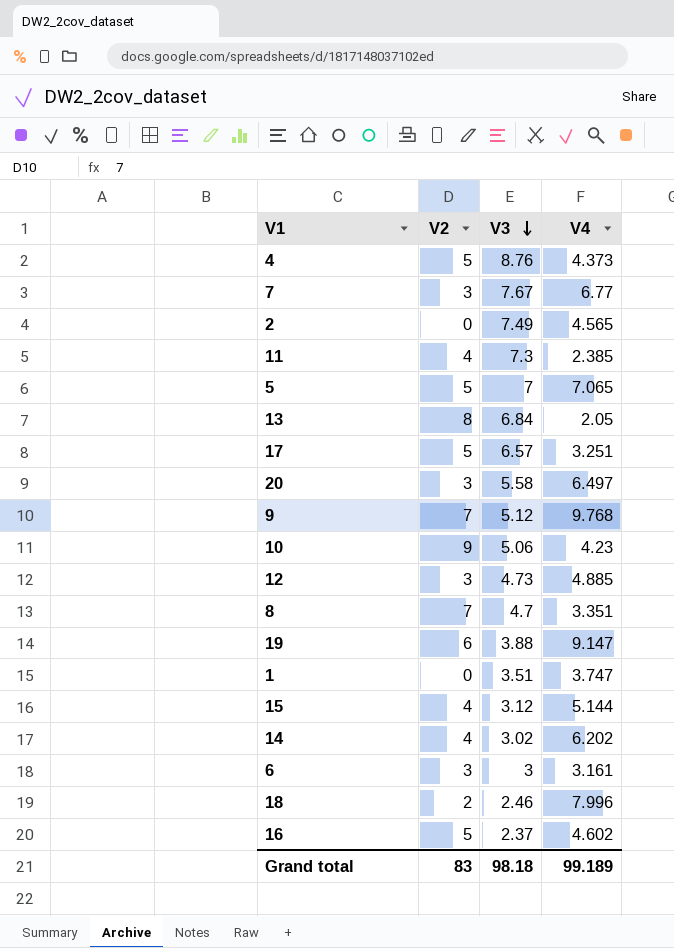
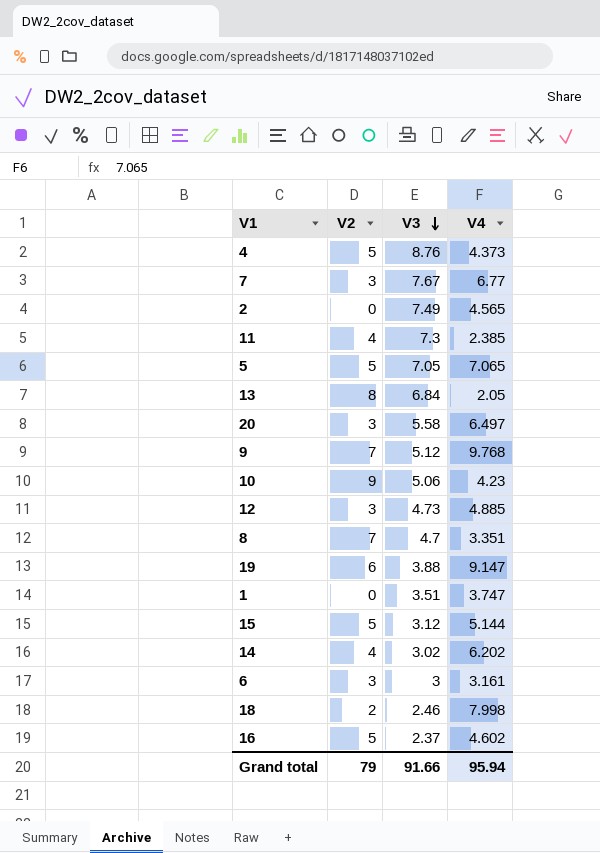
row 17: 5 | 6.57 | 3.251 -> none
5 | V3: 7 -> 7.05
15 | V2: 4 -> 5
18 | V4: 7.996 -> 7.998
Grand total | V2: 83 -> 79
Grand total | V3: 98.18 -> 91.66
Grand total | V4: 99.189 -> 95.94

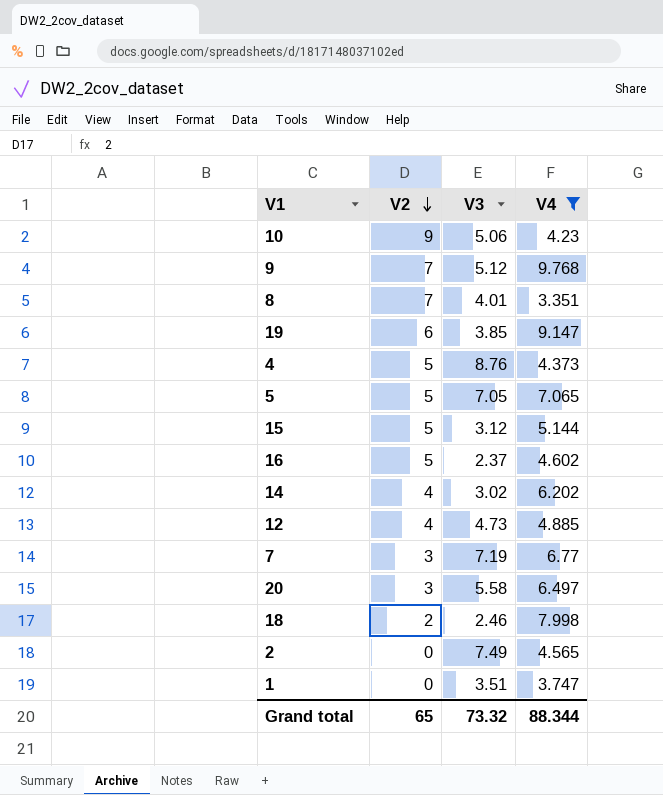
filter: none -> V4 >= 3.351
row order: V3 descending -> V2 descending
8 | V3: 4.7 -> 4.01
19 | V3: 3.88 -> 3.85
12 | V2: 3 -> 4
7 | V3: 7.67 -> 7.19
Grand total | V2: 79 -> 65
Grand total | V3: 91.66 -> 73.32
Grand total | V4: 95.94 -> 88.344

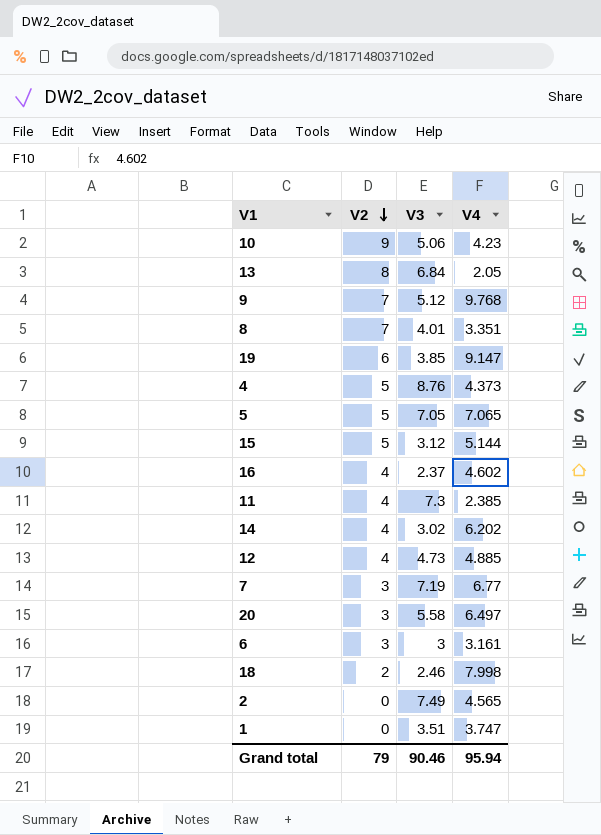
filter: V4 >= 3.351 -> none
16 | V2: 5 -> 4
Grand total | V2: 65 -> 79
Grand total | V3: 73.32 -> 90.46
Grand total | V4: 88.344 -> 95.94

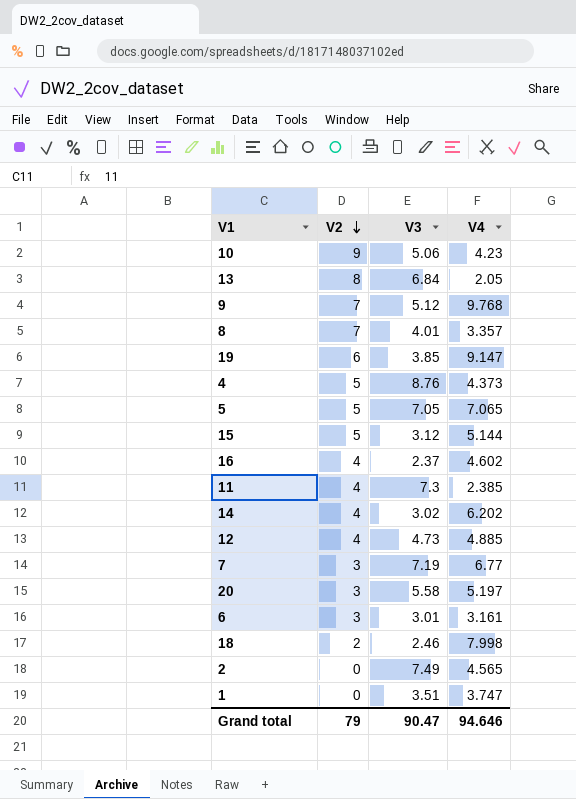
8 | V4: 3.351 -> 3.357
20 | V4: 6.497 -> 5.197
6 | V3: 3 -> 3.01
Grand total | V3: 90.46 -> 90.47
Grand total | V4: 95.94 -> 94.646

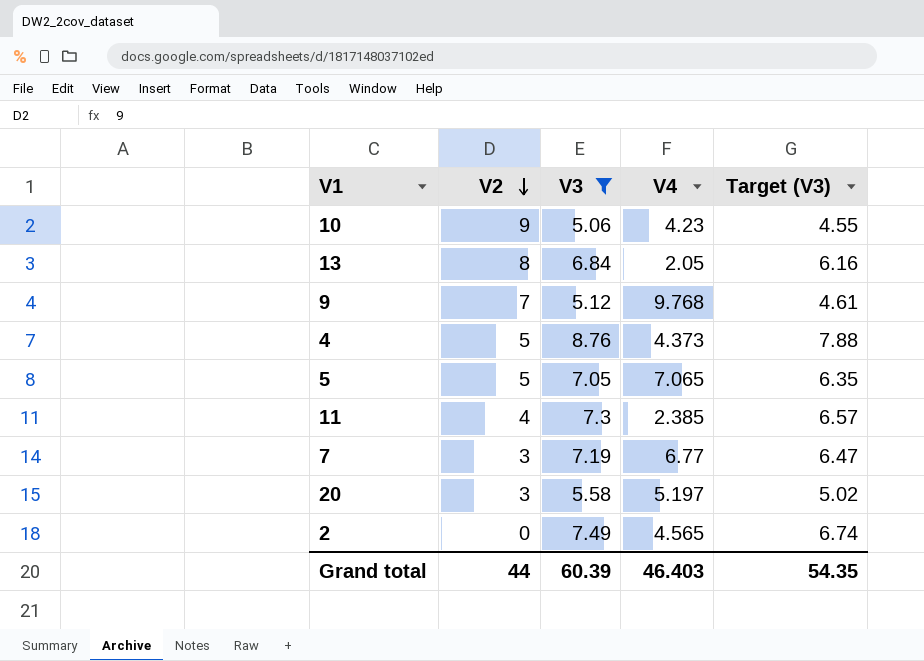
filter: none -> V3 >= 5.06
column Target (V3) | formula: none -> [V3] * 0.9
Grand total | V2: 79 -> 44
Grand total | V3: 90.47 -> 60.39
Grand total | V4: 94.646 -> 46.403

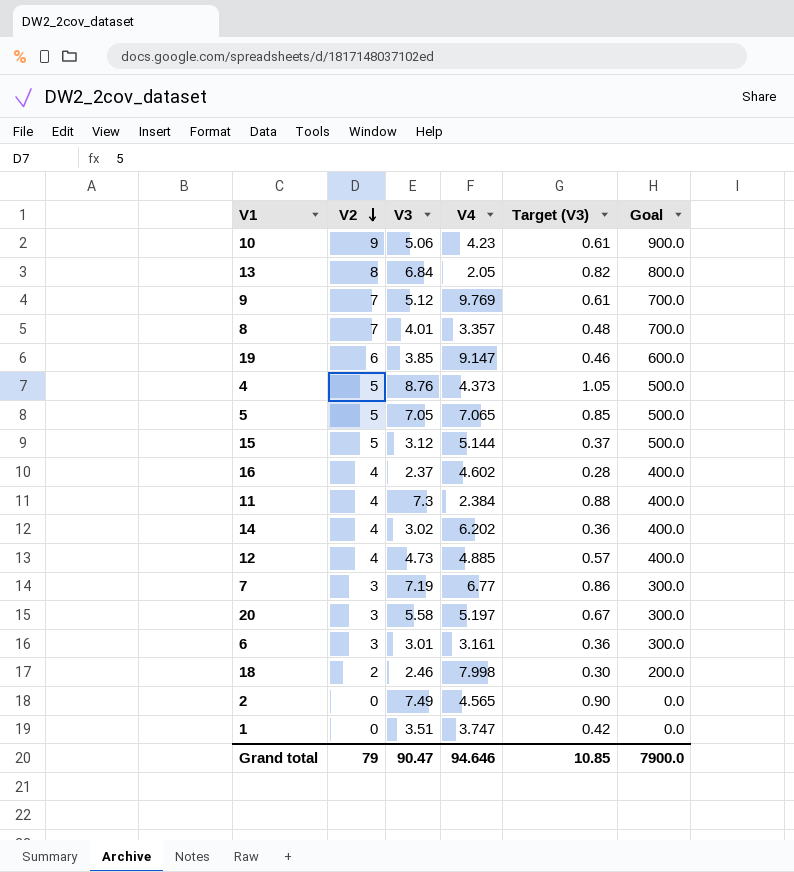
filter: V3 >= 5.06 -> none
column Target (V3) | formula: [V3] * 0.9 -> [V3] * 0.12
column Goal | formula: none -> [V2] * 100
9 | V4: 9.768 -> 9.769
11 | V4: 2.385 -> 2.384
Grand total | V2: 44 -> 79
Grand total | V3: 60.39 -> 90.47
Grand total | V4: 46.403 -> 94.646
Grand total | Target (V3): 54.35 -> 10.85

